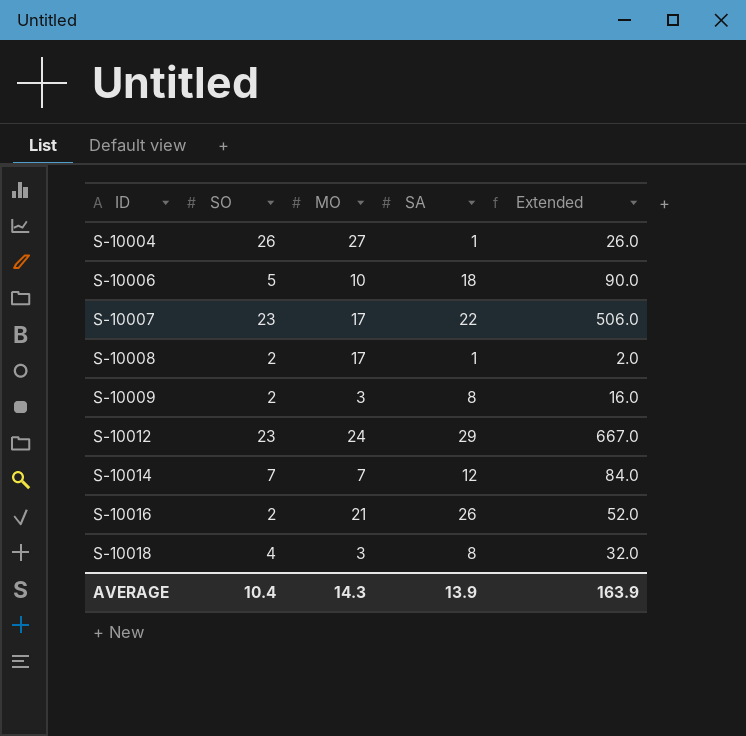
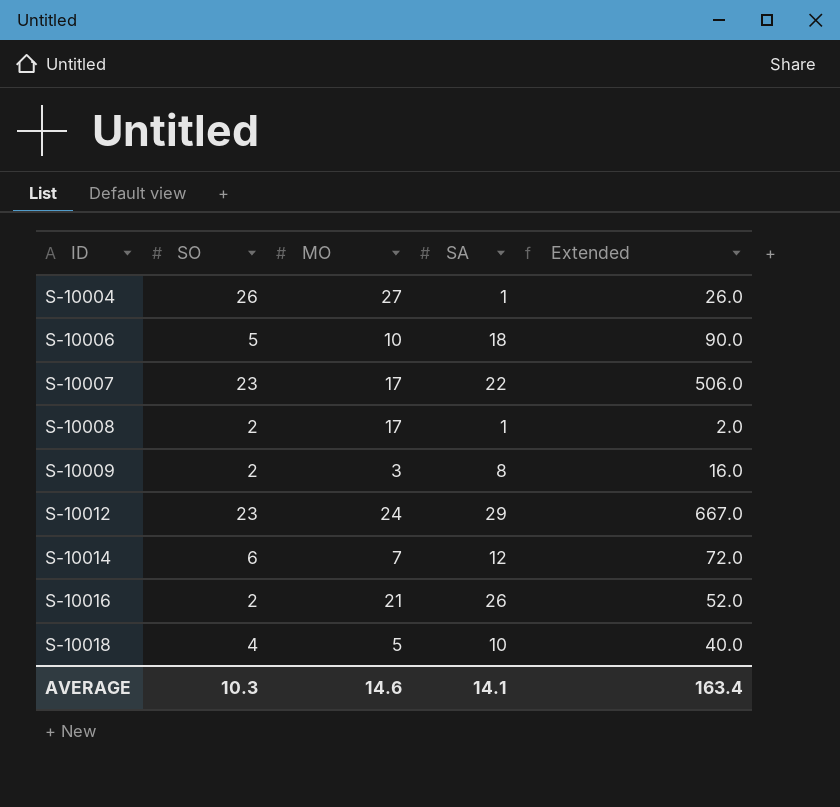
S-10014 | SO: 7 -> 6
S-10014 | Extended: 84.0 -> 72.0
S-10018 | MO: 3 -> 5
S-10018 | SA: 8 -> 10
S-10018 | Extended: 32.0 -> 40.0
AVERAGE | SO: 10.4 -> 10.3
AVERAGE | MO: 14.3 -> 14.6
AVERAGE | SA: 13.9 -> 14.1
AVERAGE | Extended: 163.9 -> 163.4

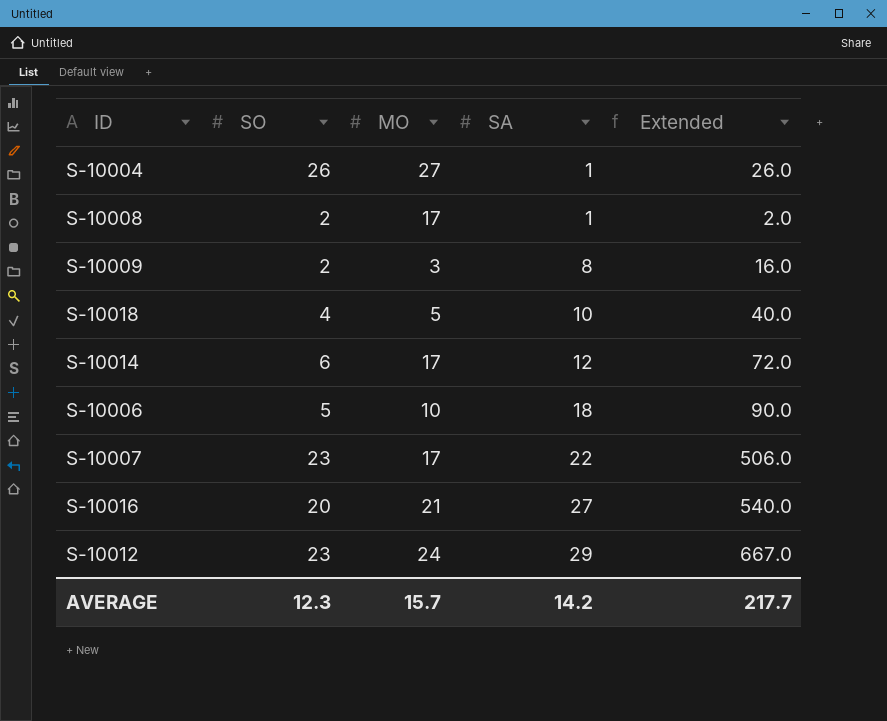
row order: ID ascending -> SA ascending
S-10014 | MO: 7 -> 17
S-10016 | SO: 2 -> 20
S-10016 | SA: 26 -> 27
S-10016 | Extended: 52.0 -> 540.0
AVERAGE | SO: 10.3 -> 12.3
AVERAGE | MO: 14.6 -> 15.7
AVERAGE | SA: 14.1 -> 14.2
AVERAGE | Extended: 163.4 -> 217.7

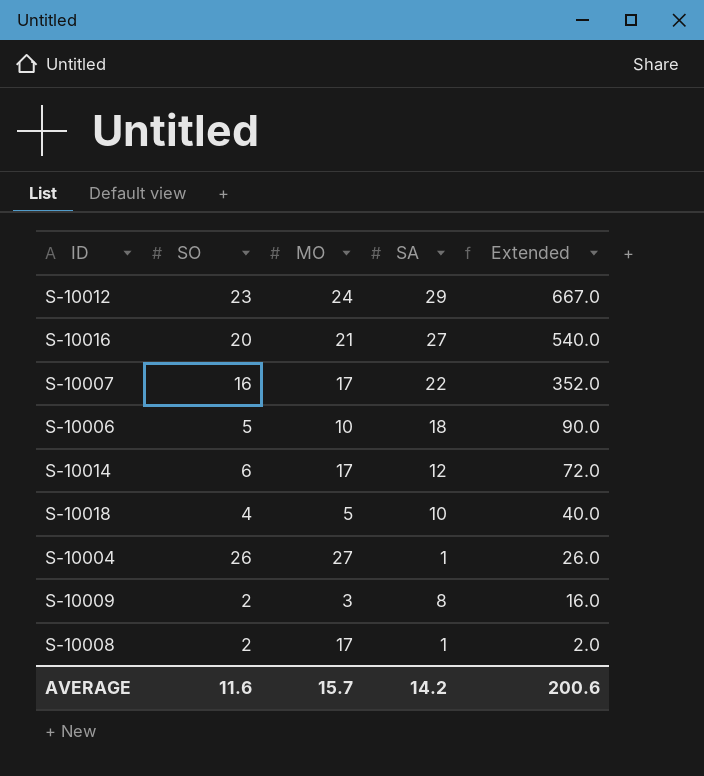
row order: SA ascending -> Extended descending
S-10007 | SO: 23 -> 16
S-10007 | Extended: 506.0 -> 352.0
AVERAGE | SO: 12.3 -> 11.6
AVERAGE | Extended: 217.7 -> 200.6

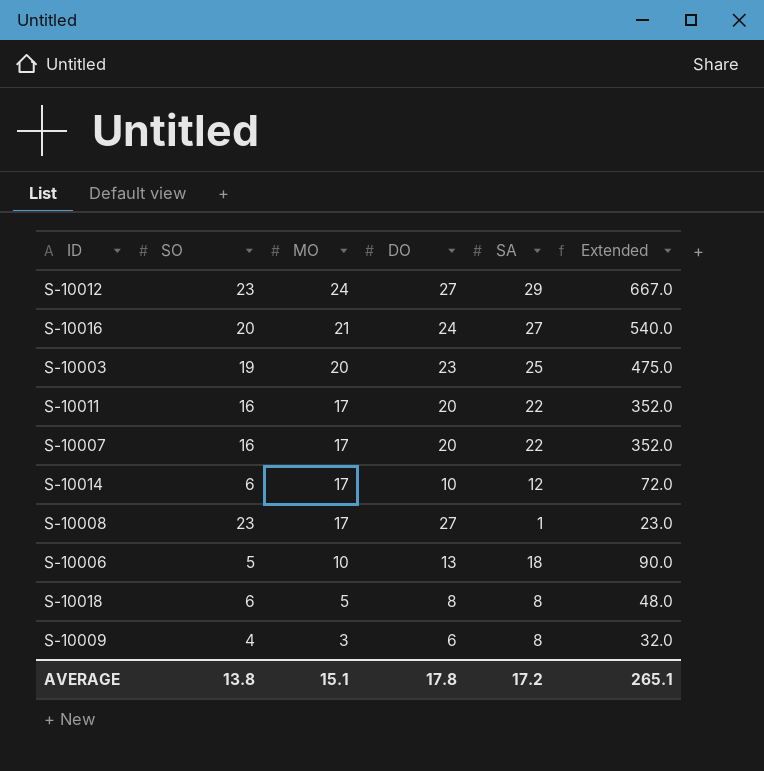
row order: Extended descending -> MO descending
column DO | position: none -> 4
row S-10004: 26 | 27 | 1 | 26.0 -> none
row S-10003: none -> 19 | 20 | 23 | 25 | 475.0
row S-10011: none -> 16 | 17 | 20 | 22 | 352.0
S-10008 | SO: 2 -> 23
S-10008 | Extended: 2.0 -> 23.0
S-10018 | SO: 4 -> 6
S-10018 | SA: 10 -> 8
S-10018 | Extended: 40.0 -> 48.0
S-10009 | SO: 2 -> 4
S-10009 | Extended: 16.0 -> 32.0
AVERAGE | SO: 11.6 -> 13.8
AVERAGE | MO: 15.7 -> 15.1
AVERAGE | SA: 14.2 -> 17.2
AVERAGE | Extended: 200.6 -> 265.1

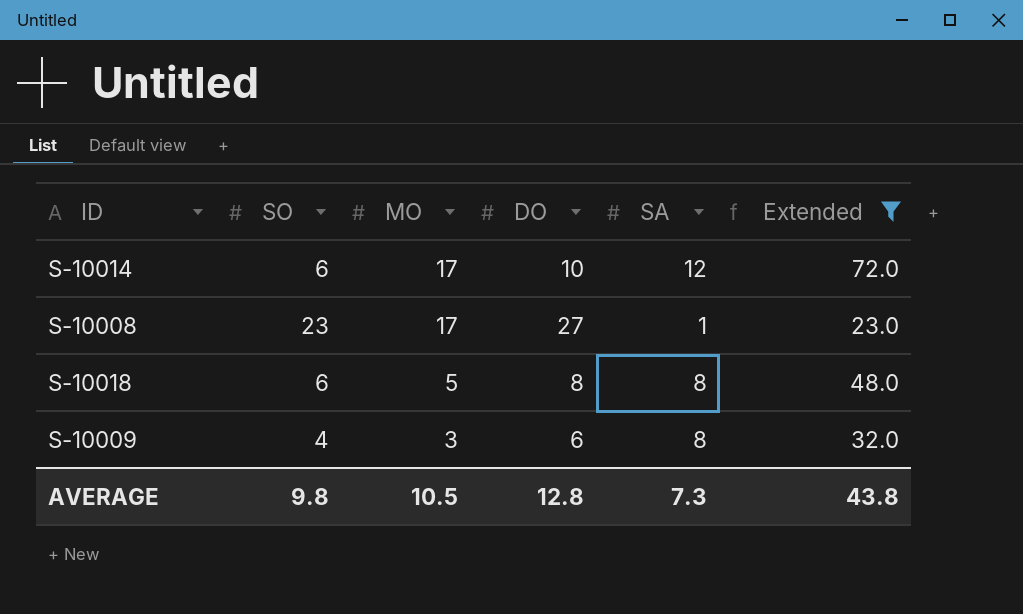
filter: none -> Extended <= 72.0
AVERAGE | SO: 13.8 -> 9.8
AVERAGE | MO: 15.1 -> 10.5
AVERAGE | DO: 17.8 -> 12.8
AVERAGE | SA: 17.2 -> 7.3
AVERAGE | Extended: 265.1 -> 43.8

